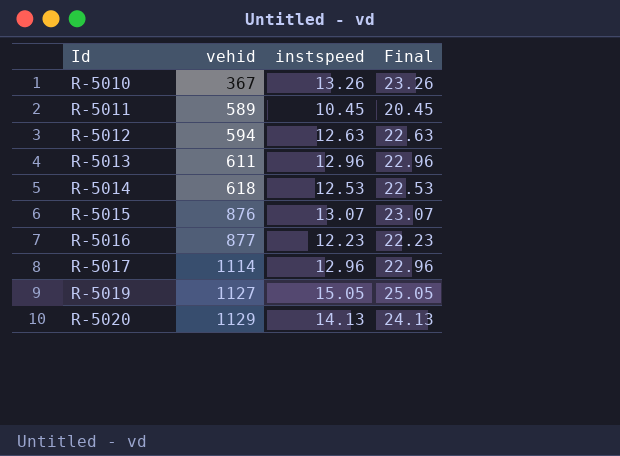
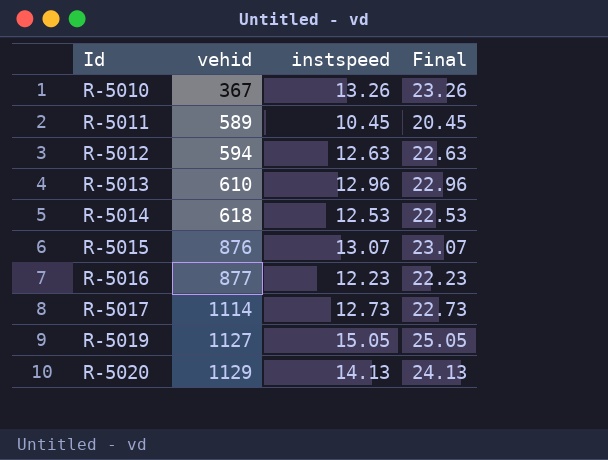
R-5013 | vehid: 611 -> 610
R-5017 | instspeed: 12.96 -> 12.73
R-5017 | Final: 22.96 -> 22.73

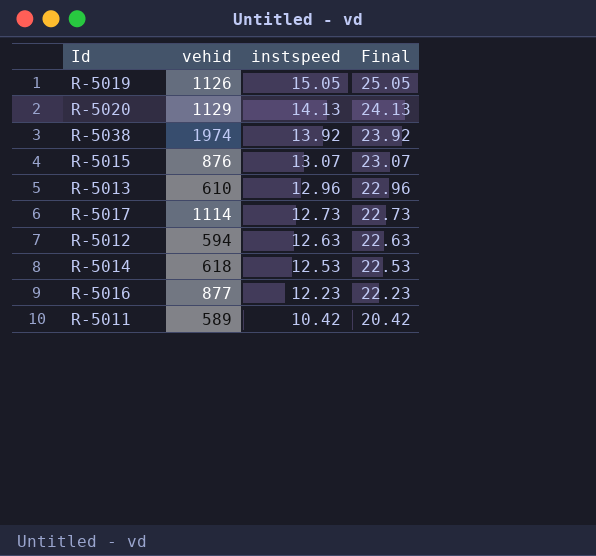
row order: Id ascending -> instspeed descending
row R-5010: 367 | 13.26 | 23.26 -> none
R-5019 | vehid: 1127 -> 1126
row R-5038: none -> 1974 | 13.92 | 23.92
R-5011 | instspeed: 10.45 -> 10.42
R-5011 | Final: 20.45 -> 20.42

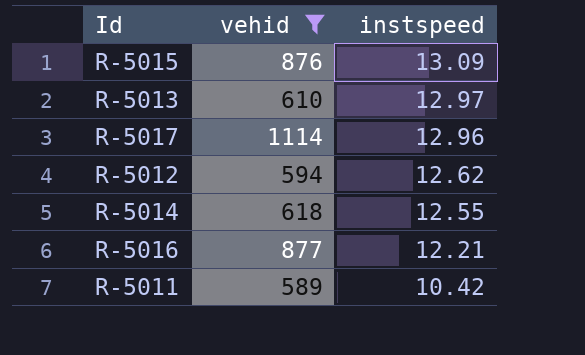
filter: none -> vehid <= 1114
column Final | formula: [instspeed] + 10 -> none
R-5015 | instspeed: 13.07 -> 13.09
R-5013 | instspeed: 12.96 -> 12.97
R-5017 | instspeed: 12.73 -> 12.96
R-5012 | instspeed: 12.63 -> 12.62
R-5014 | instspeed: 12.53 -> 12.55
R-5016 | instspeed: 12.23 -> 12.21

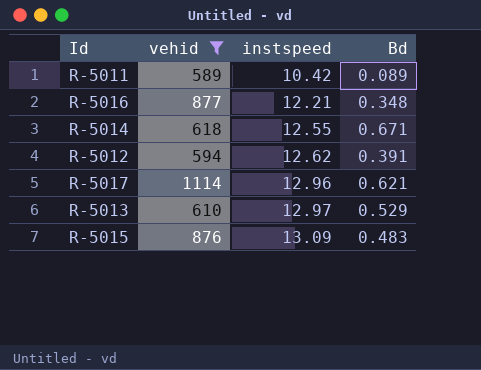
row order: instspeed descending -> instspeed ascending
column Bd | position: none -> 4

